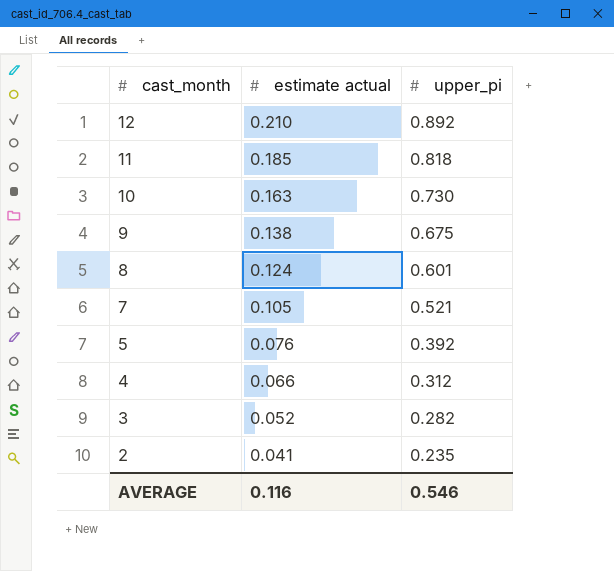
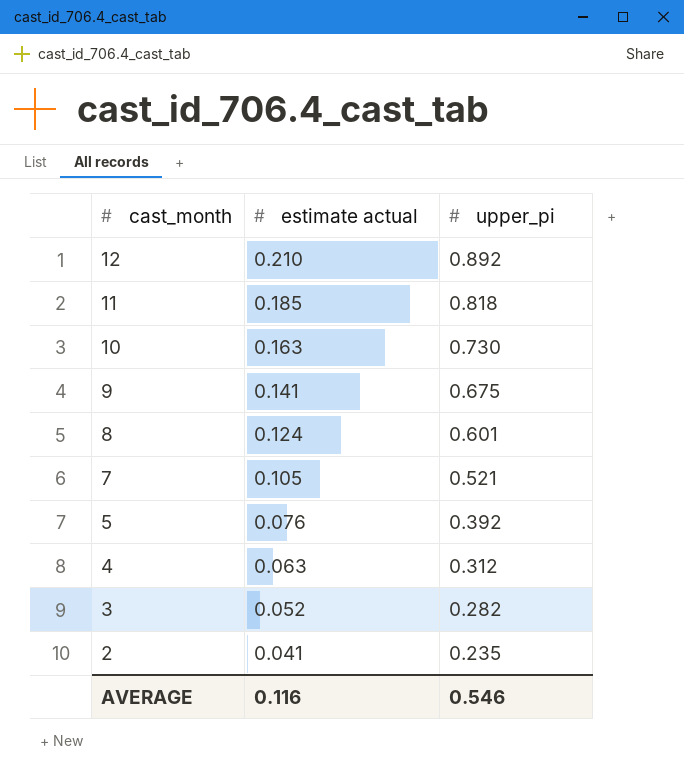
9 | estimate actual: 0.138 -> 0.141
4 | estimate actual: 0.066 -> 0.063

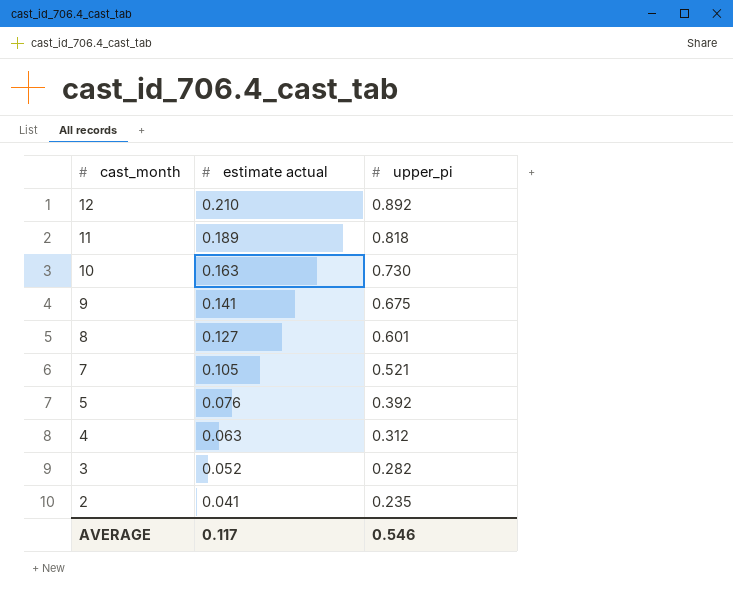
11 | estimate actual: 0.185 -> 0.189
8 | estimate actual: 0.124 -> 0.127
AVERAGE | estimate actual: 0.116 -> 0.117

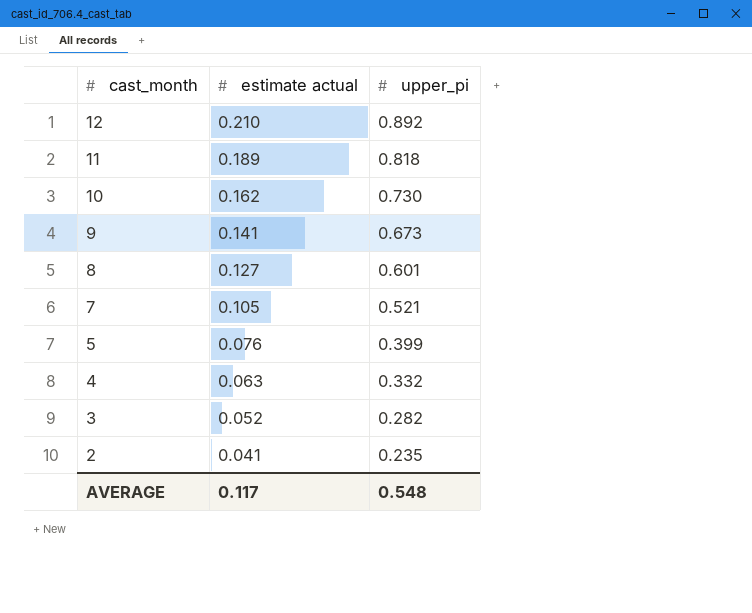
10 | estimate actual: 0.163 -> 0.162
9 | upper_pi: 0.675 -> 0.673
5 | upper_pi: 0.392 -> 0.399
4 | upper_pi: 0.312 -> 0.332
AVERAGE | upper_pi: 0.546 -> 0.548

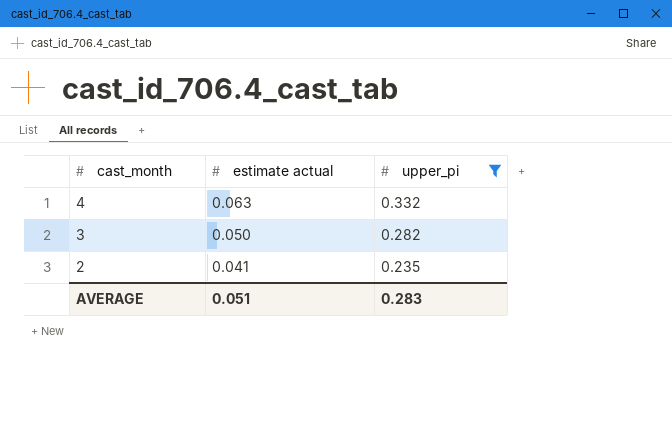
filter: none -> upper_pi <= 0.332
3 | estimate actual: 0.052 -> 0.050
AVERAGE | estimate actual: 0.117 -> 0.051
AVERAGE | upper_pi: 0.548 -> 0.283

